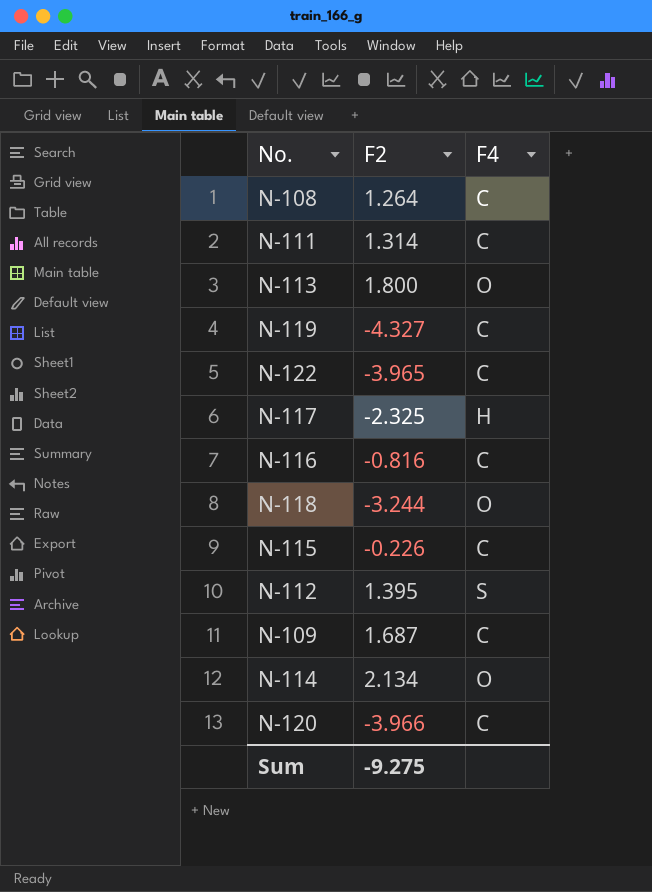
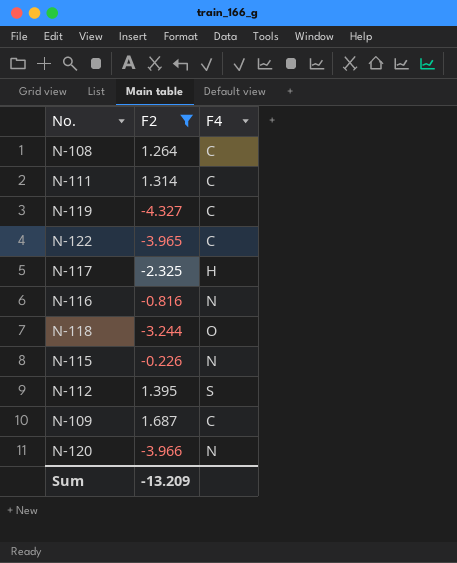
filter: none -> F2 <= 1.687
N-116 | F4: C -> N
N-115 | F4: C -> N
N-120 | F4: C -> N
Sum | F2: -9.275 -> -13.209

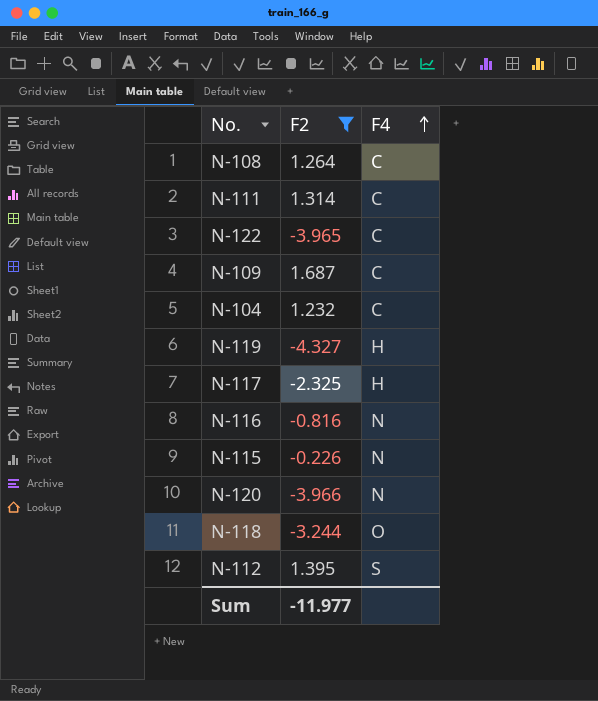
row order: none -> F4 ascending
row N-104: none -> 1.232 | C
N-119 | F4: C -> H
Sum | F2: -13.209 -> -11.977

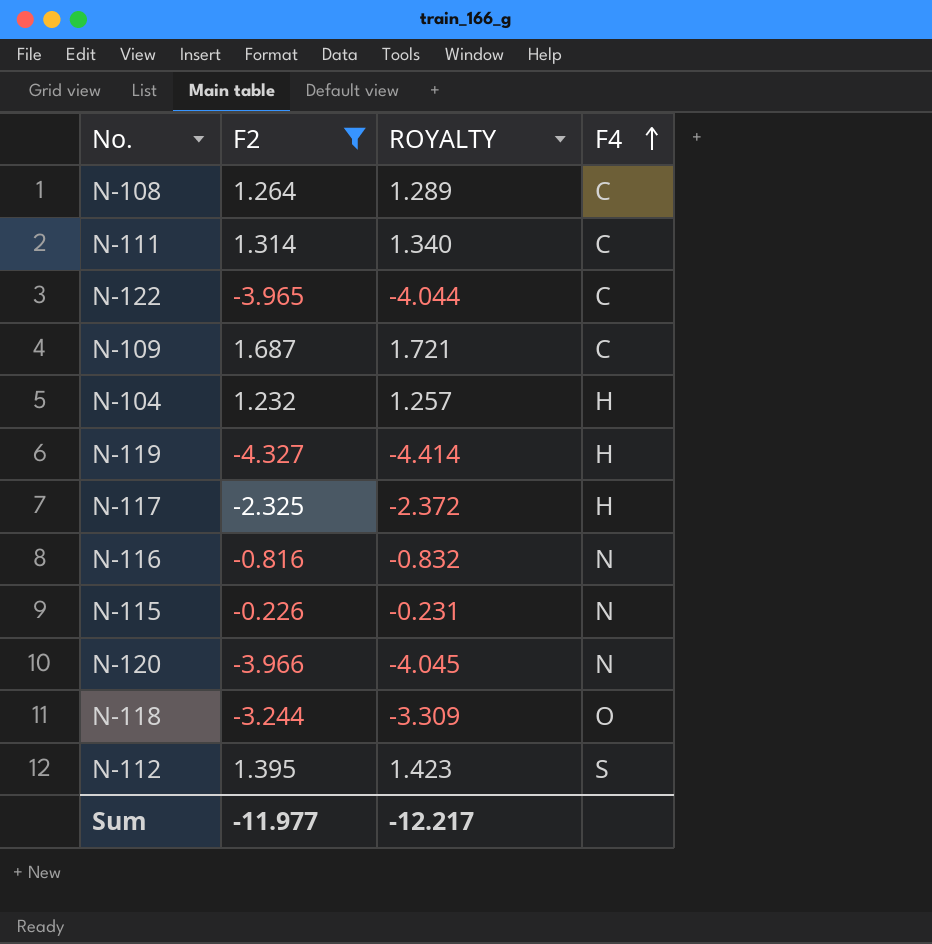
column ROYALTY | formula: none -> [F2] * 1.02
N-104 | F4: C -> H

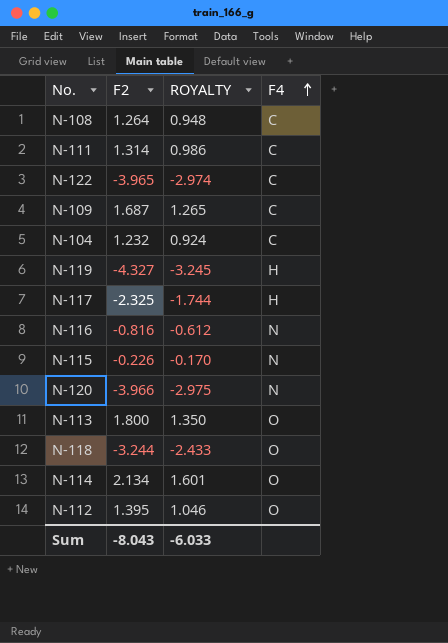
filter: F2 <= 1.687 -> none
column ROYALTY | formula: [F2] * 1.02 -> [F2] * 0.75
N-104 | F4: H -> C
N-112 | F4: S -> O
Sum | F2: -11.977 -> -8.043
Sum | ROYALTY: -12.217 -> -6.033

